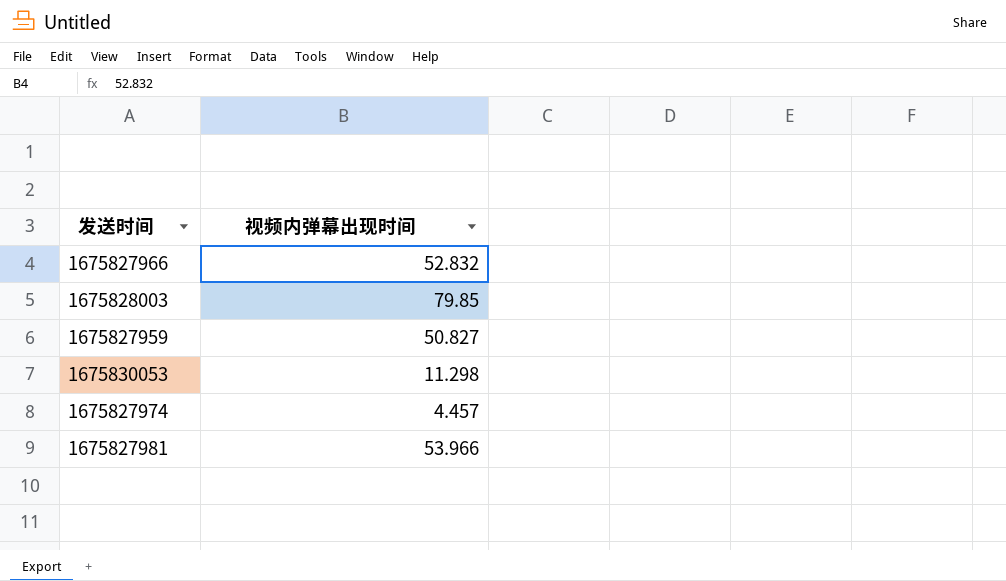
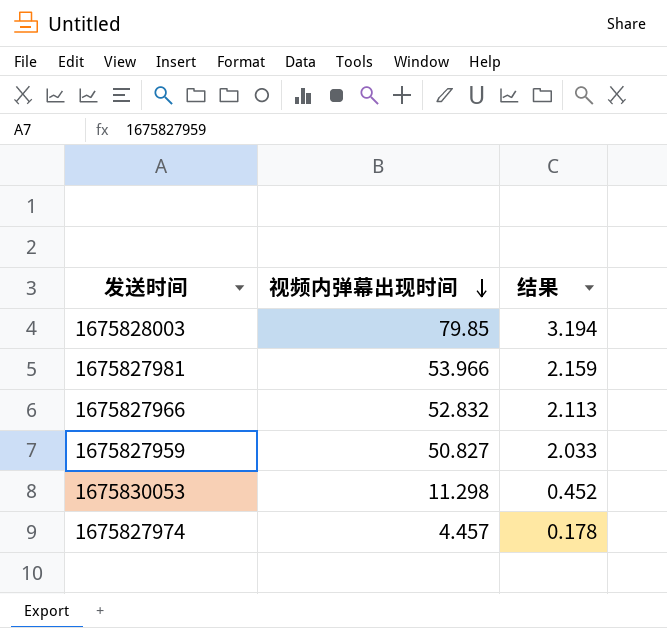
row order: none -> 视频内弹幕出现时间 descending
column 结果 | formula: none -> [视频内弹幕出现时间] * 0.04

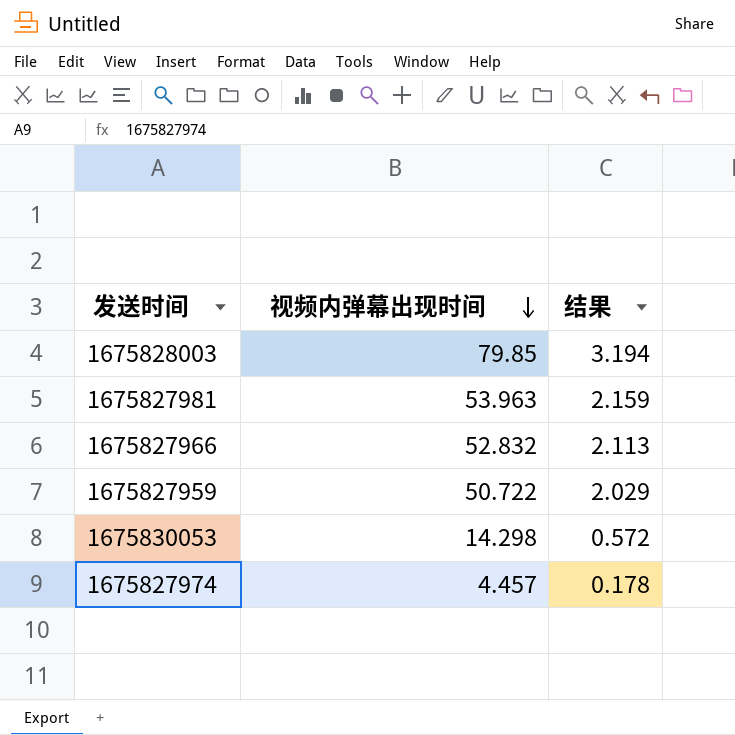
1675827981 | 视频内弹幕出现时间: 53.966 -> 53.963
1675827959 | 视频内弹幕出现时间: 50.827 -> 50.722
1675827959 | 结果: 2.033 -> 2.029
1675830053 | 视频内弹幕出现时间: 11.298 -> 14.298
1675830053 | 结果: 0.452 -> 0.572

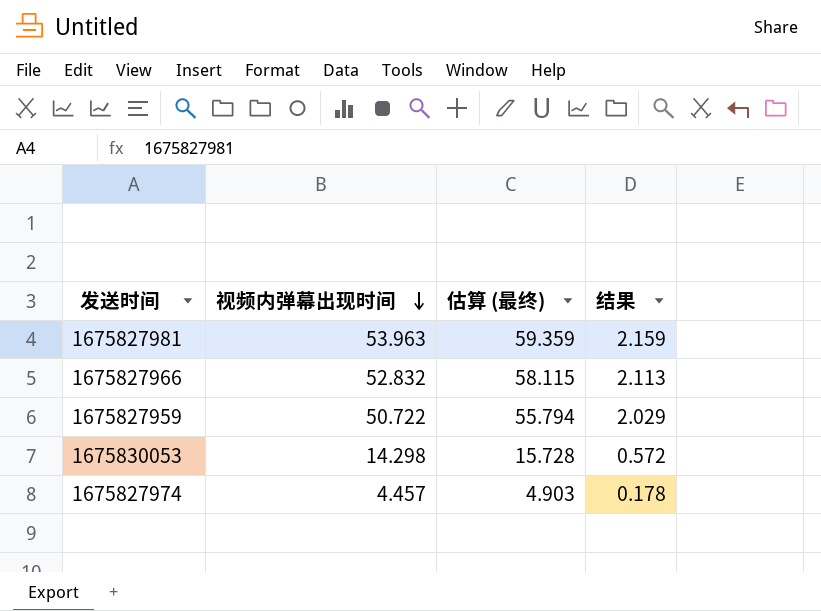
column 估算 (最终) | formula: none -> [视频内弹幕出现时间] * 1.1
row 1675828003: 79.85 | 3.194 -> none

